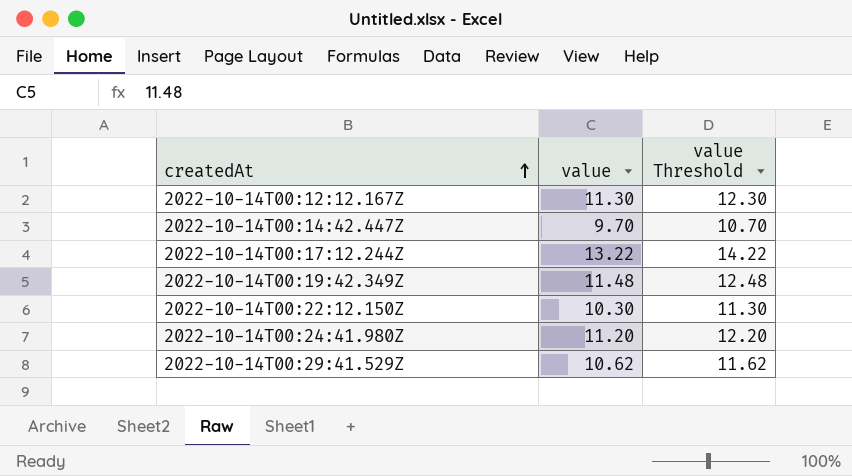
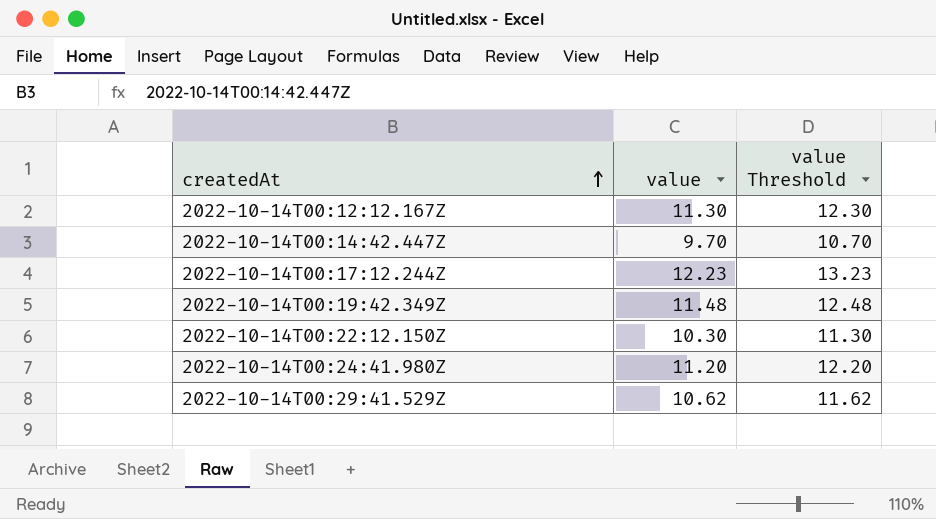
2022-10-14T00:17:12.244Z | value: 13.22 -> 12.23
2022-10-14T00:17:12.244Z | value Threshold: 14.22 -> 13.23

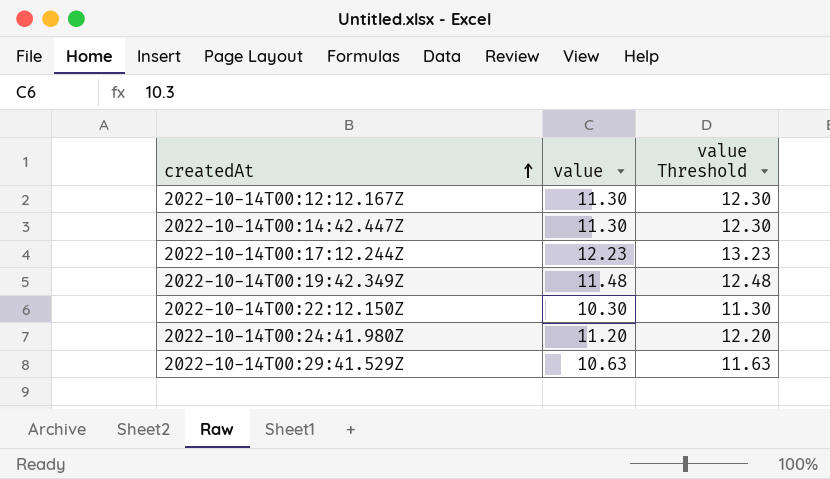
2022-10-14T00:14:42.447Z | value: 9.70 -> 11.30
2022-10-14T00:14:42.447Z | value Threshold: 10.70 -> 12.30
2022-10-14T00:29:41.529Z | value: 10.62 -> 10.63
2022-10-14T00:29:41.529Z | value Threshold: 11.62 -> 11.63

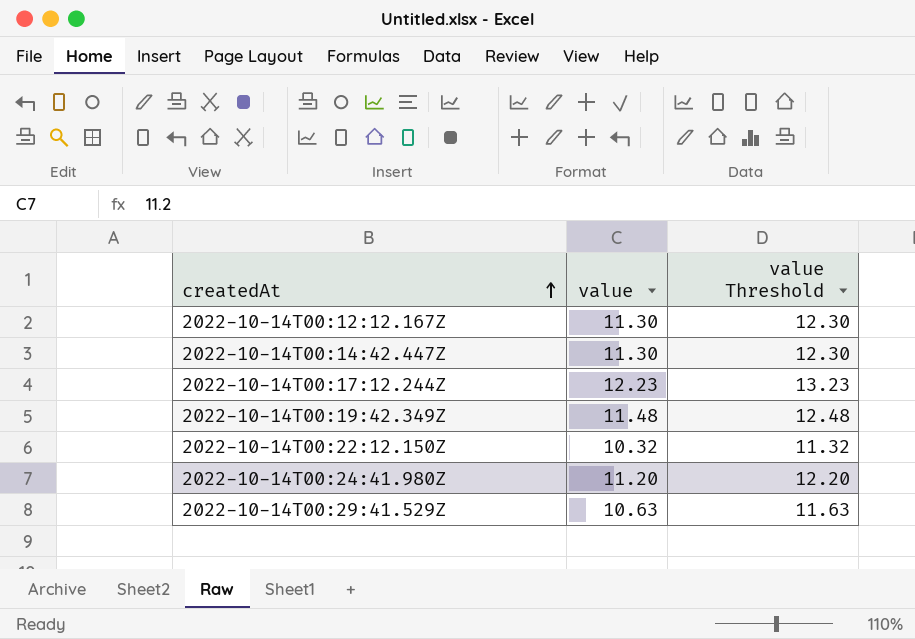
2022-10-14T00:22:12.150Z | value: 10.30 -> 10.32
2022-10-14T00:22:12.150Z | value Threshold: 11.30 -> 11.32

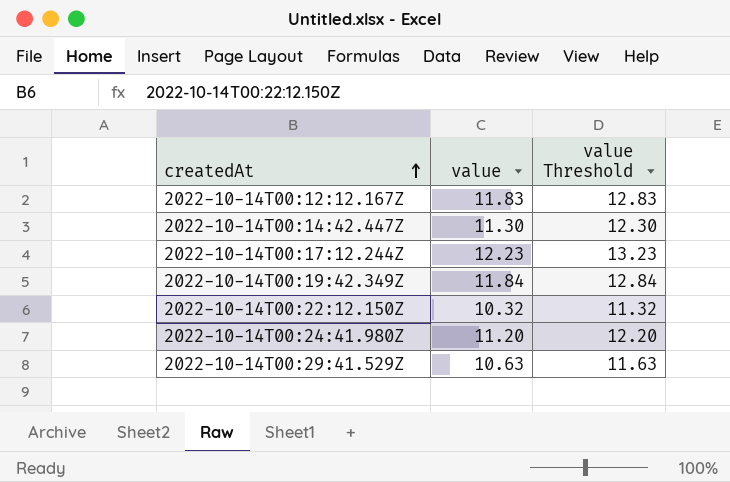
2022-10-14T00:12:12.167Z | value: 11.30 -> 11.83
2022-10-14T00:12:12.167Z | value Threshold: 12.30 -> 12.83
2022-10-14T00:19:42.349Z | value: 11.48 -> 11.84
2022-10-14T00:19:42.349Z | value Threshold: 12.48 -> 12.84

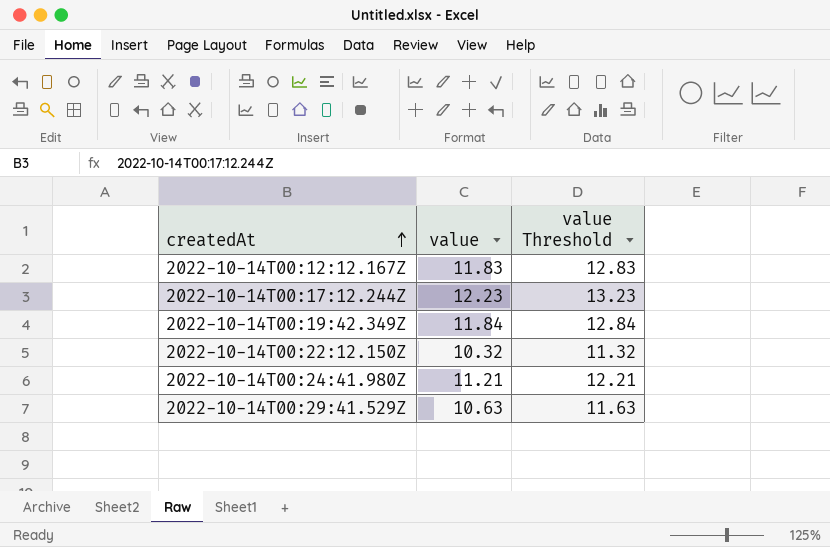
row 2022-10-14T00:14:42.447Z: 11.30 | 12.30 -> none
2022-10-14T00:24:41.980Z | value: 11.20 -> 11.21
2022-10-14T00:24:41.980Z | value Threshold: 12.20 -> 12.21

